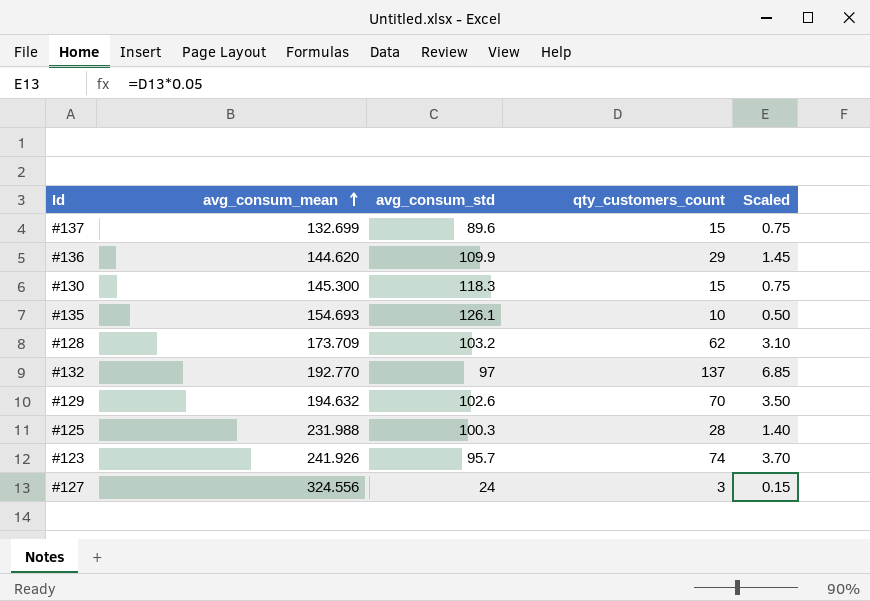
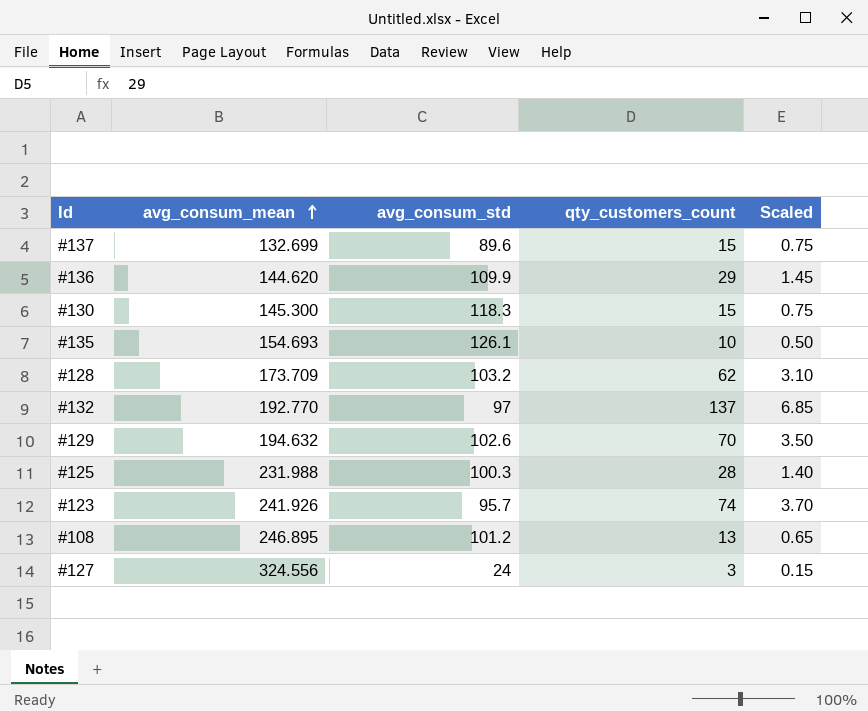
row #108: none -> 246.895 | 101.2 | 13 | 0.65

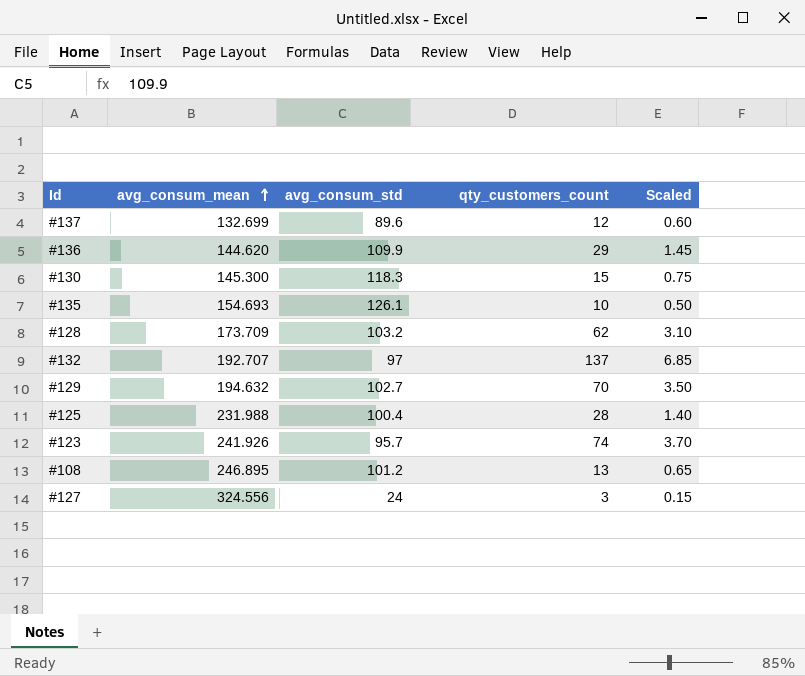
#137 | qty_customers_count: 15 -> 12
#137 | Scaled: 0.75 -> 0.60
#132 | avg_consum_mean: 192.770 -> 192.707
#129 | avg_consum_std: 102.6 -> 102.7
#125 | avg_consum_std: 100.3 -> 100.4

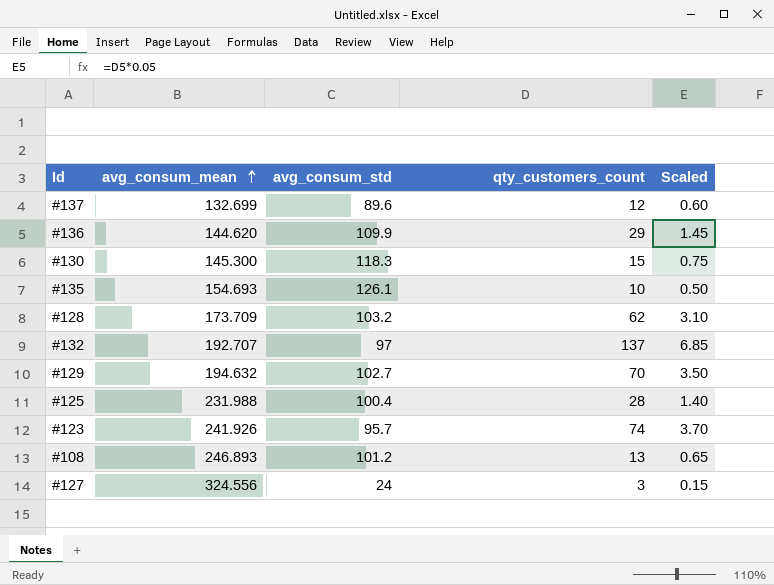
#108 | avg_consum_mean: 246.895 -> 246.893

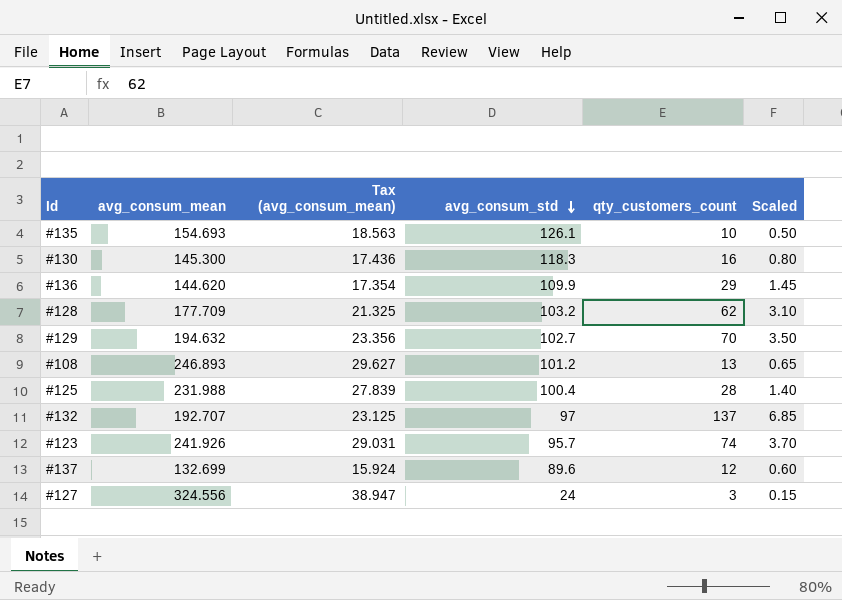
row order: avg_consum_mean ascending -> avg_consum_std descending
column Tax (avg_consum_mean) | formula: none -> [avg_consum_mean] * 0.12
#130 | qty_customers_count: 15 -> 16
#130 | Scaled: 0.75 -> 0.80
#128 | avg_consum_mean: 173.709 -> 177.709

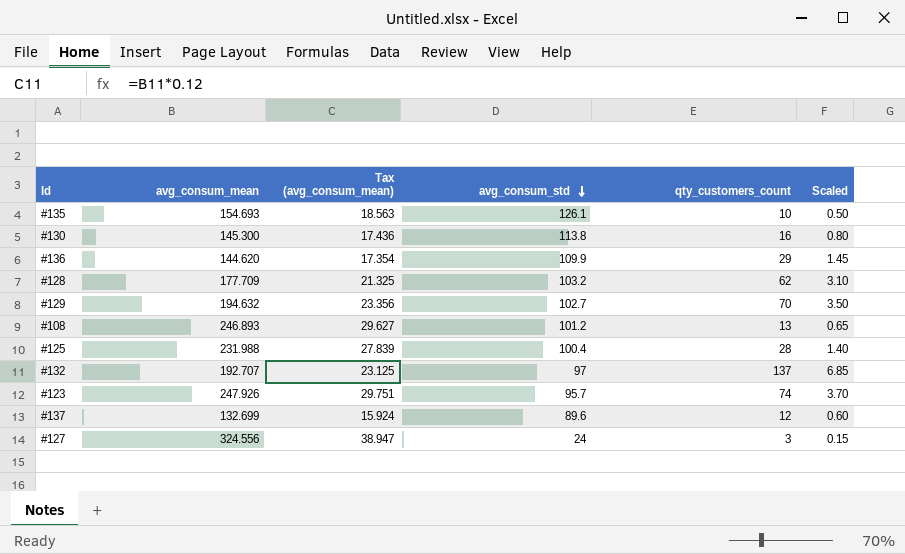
#130 | avg_consum_std: 118.3 -> 113.8
#123 | avg_consum_mean: 241.926 -> 247.926
#123 | Tax (avg_consum_mean): 29.031 -> 29.751

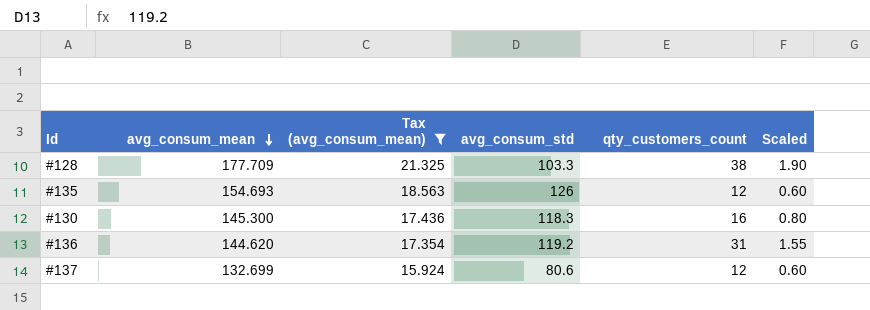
filter: none -> Tax (avg_consum_mean) <= 21.325
row order: avg_consum_std descending -> avg_consum_mean descending
#128 | avg_consum_std: 103.2 -> 103.3
#128 | qty_customers_count: 62 -> 38
#128 | Scaled: 3.10 -> 1.90
#135 | avg_consum_std: 126.1 -> 126
#135 | qty_customers_count: 10 -> 12
#135 | Scaled: 0.50 -> 0.60
#130 | avg_consum_std: 113.8 -> 118.3
#136 | avg_consum_std: 109.9 -> 119.2
#136 | qty_customers_count: 29 -> 31
#136 | Scaled: 1.45 -> 1.55
#137 | avg_consum_std: 89.6 -> 80.6

